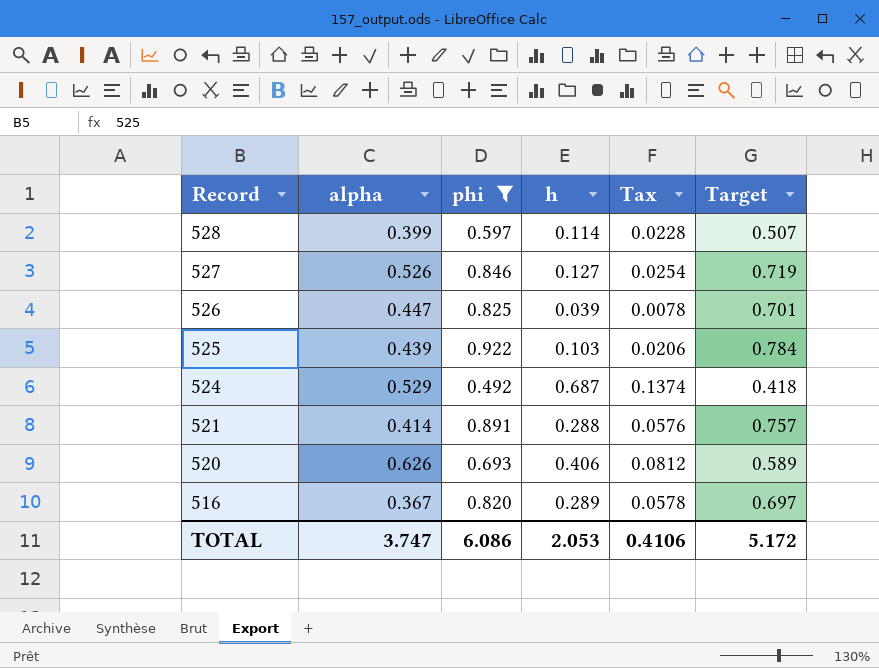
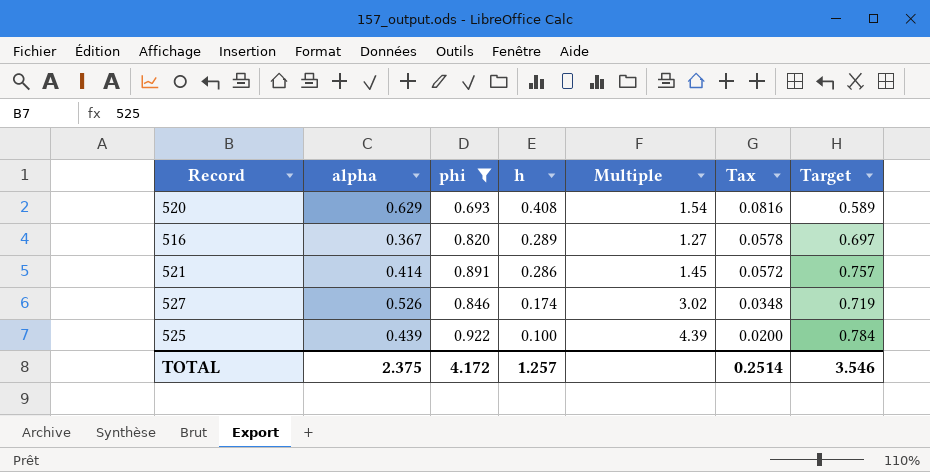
row order: Record descending -> h descending
column Multiple | formula: none -> [alpha] / [h]
row 528: 0.399 | 0.597 | 0.114 | 0.0228 | 0.507 -> none
row 526: 0.447 | 0.825 | 0.039 | 0.0078 | 0.701 -> none
row 524: 0.529 | 0.492 | 0.687 | 0.1374 | 0.418 -> none
520 | alpha: 0.626 -> 0.629
520 | h: 0.406 -> 0.408
520 | Tax: 0.0812 -> 0.0816
521 | h: 0.288 -> 0.286
521 | Tax: 0.0576 -> 0.0572
527 | h: 0.127 -> 0.174
527 | Tax: 0.0254 -> 0.0348
525 | h: 0.103 -> 0.100
525 | Tax: 0.0206 -> 0.0200
TOTAL | alpha: 3.747 -> 2.375
TOTAL | phi: 6.086 -> 4.172
TOTAL | h: 2.053 -> 1.257
TOTAL | Tax: 0.4106 -> 0.2514
TOTAL | Target: 5.172 -> 3.546

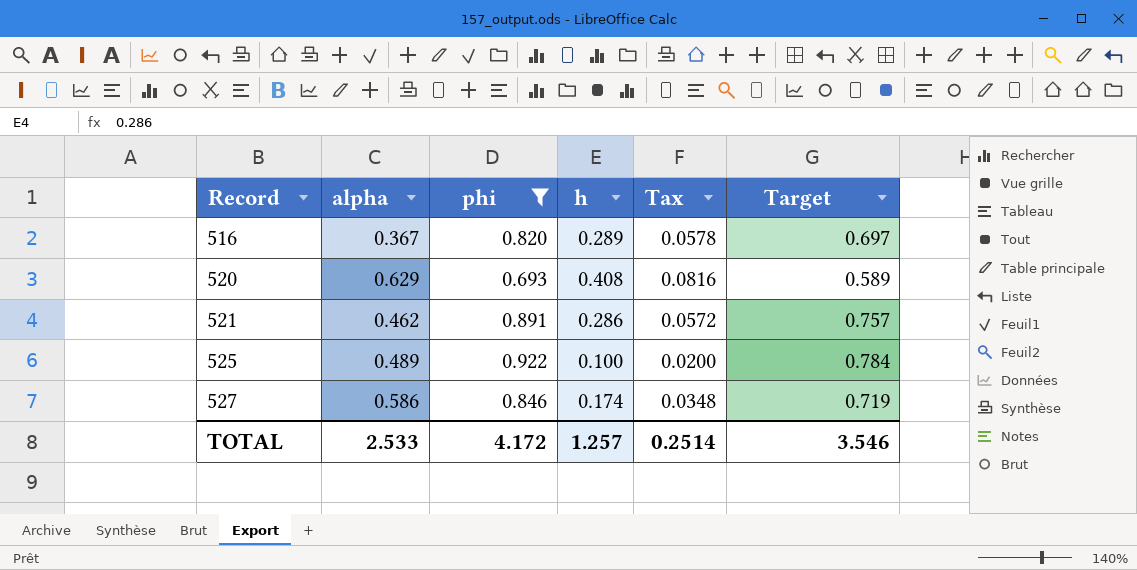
row order: h descending -> Record ascending
column Multiple | formula: [alpha] / [h] -> none
521 | alpha: 0.414 -> 0.462
525 | alpha: 0.439 -> 0.489
527 | alpha: 0.526 -> 0.586
TOTAL | alpha: 2.375 -> 2.533

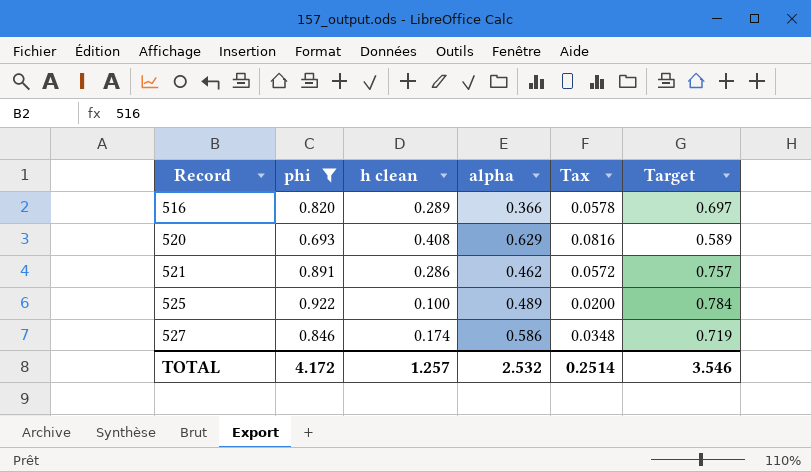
column name: h -> h clean
column alpha | position: 2 -> 4
516 | alpha: 0.367 -> 0.366
TOTAL | alpha: 2.533 -> 2.532

